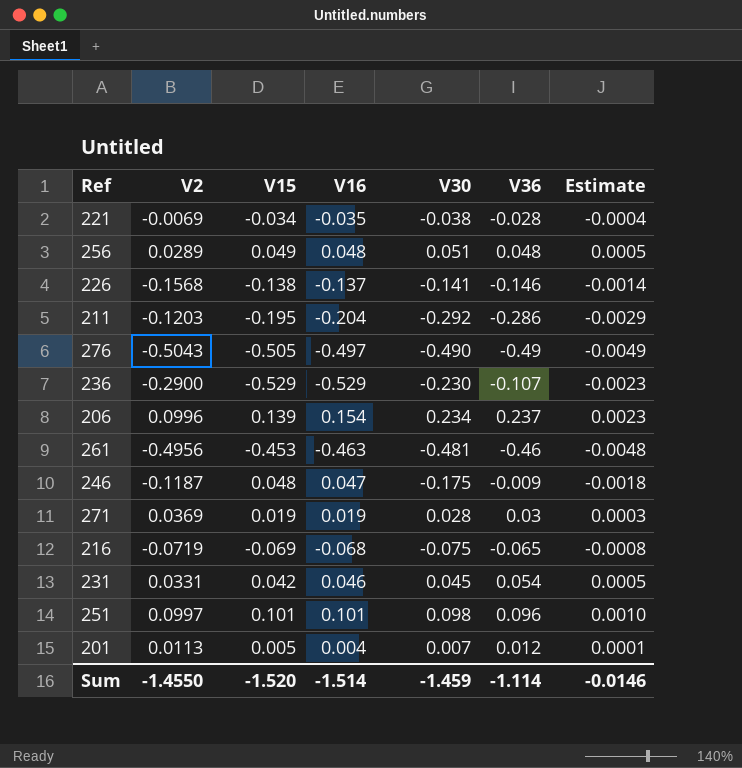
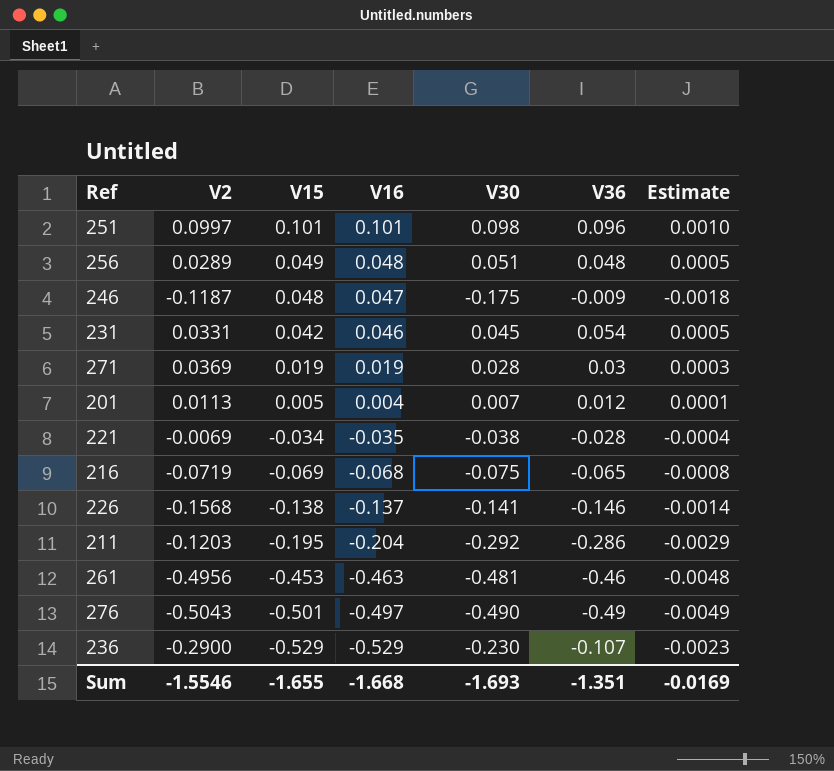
row order: none -> V15 descending
row 206: 0.0996 | 0.139 | 0.154 | 0.234 | 0.237 | 0.0023 -> none
276 | V15: -0.505 -> -0.501
Sum | V2: -1.4550 -> -1.5546
Sum | V15: -1.520 -> -1.655
Sum | V16: -1.514 -> -1.668
Sum | V30: -1.459 -> -1.693
Sum | V36: -1.114 -> -1.351
Sum | Estimate: -0.0146 -> -0.0169

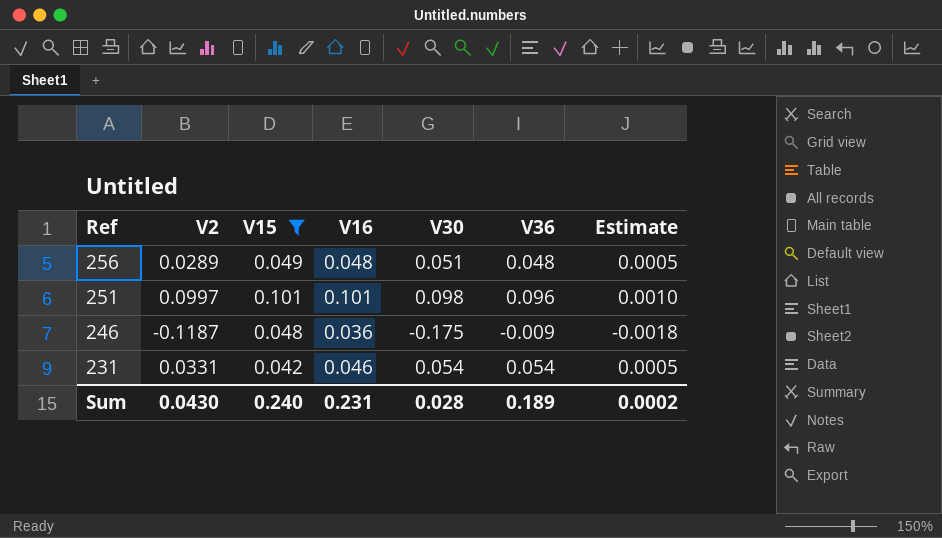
filter: none -> V15 >= 0.042
row order: V15 descending -> Ref descending
246 | V16: 0.047 -> 0.036
231 | V30: 0.045 -> 0.054
Sum | V2: -1.5546 -> 0.0430
Sum | V15: -1.655 -> 0.240
Sum | V16: -1.668 -> 0.231
Sum | V30: -1.693 -> 0.028
Sum | V36: -1.351 -> 0.189
Sum | Estimate: -0.0169 -> 0.0002

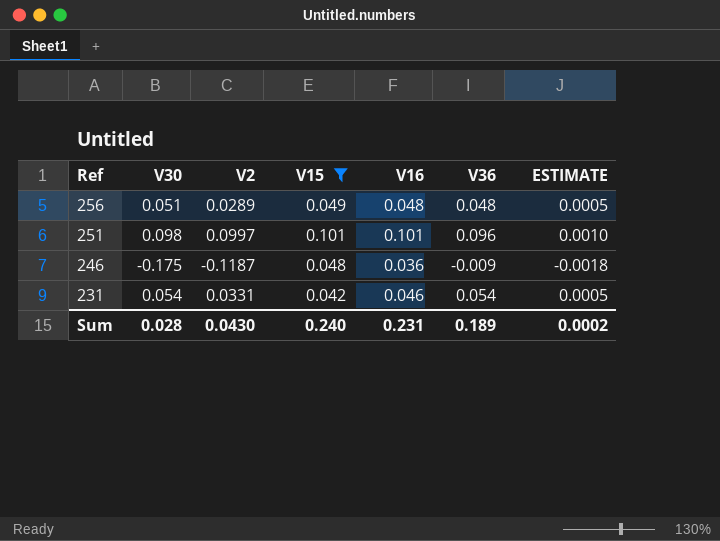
column V30 | position: 5 -> 2
column name: Estimate -> ESTIMATE

